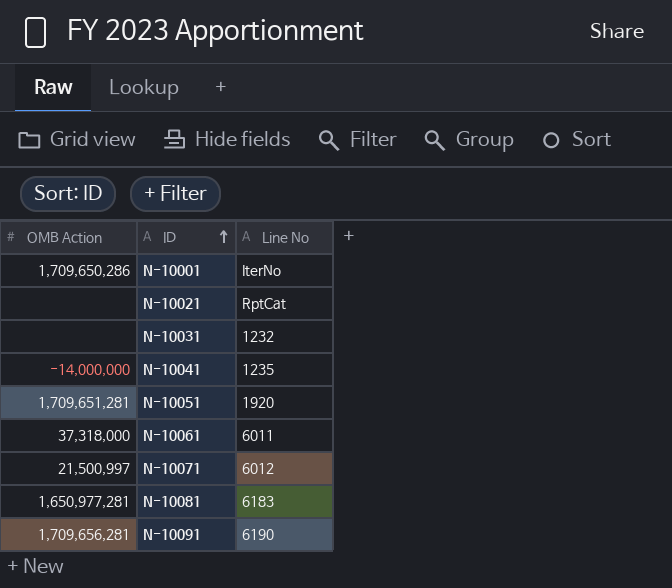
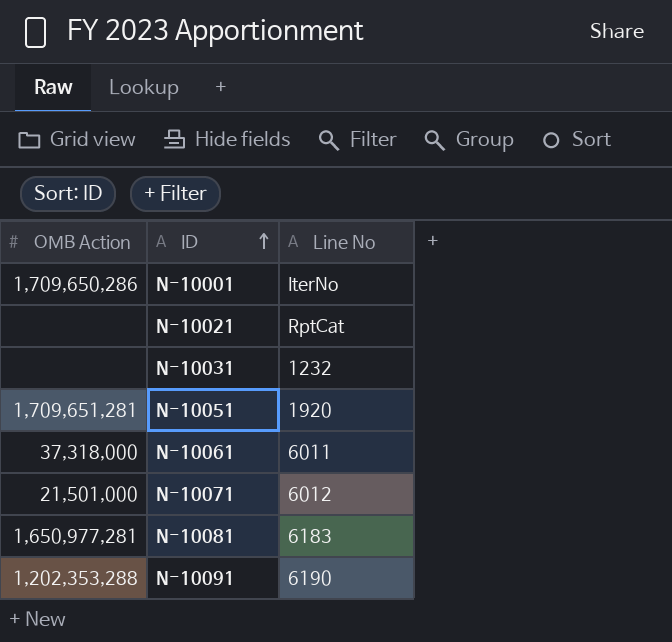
row N-10041: -14,000,000 | 1235 -> none
N-10071 | OMB Action: 21,500,997 -> 21,501,000
N-10091 | OMB Action: 1,709,656,281 -> 1,202,353,288

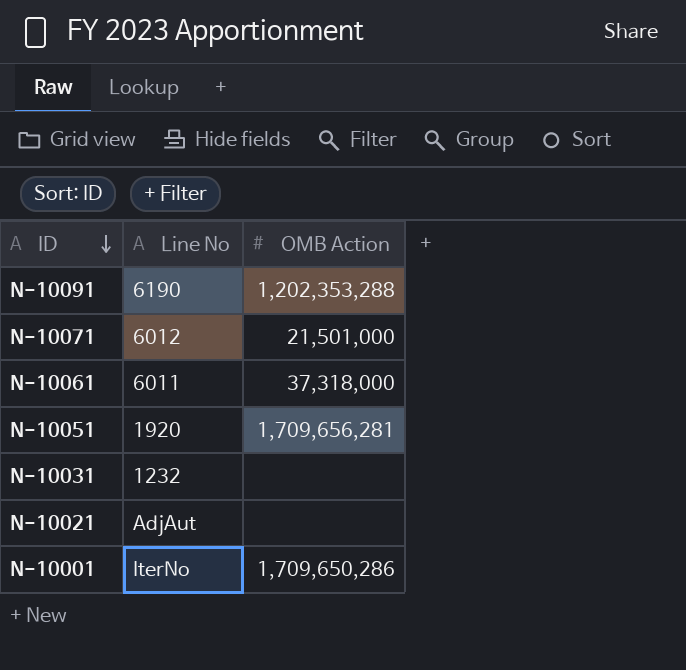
row order: ID ascending -> ID descending
column OMB Action | position: 1 -> 3
row N-10081: 1,650,977,281 | 6183 -> none
N-10051 | OMB Action: 1,709,651,281 -> 1,709,656,281
N-10021 | Line No: RptCat -> AdjAut

